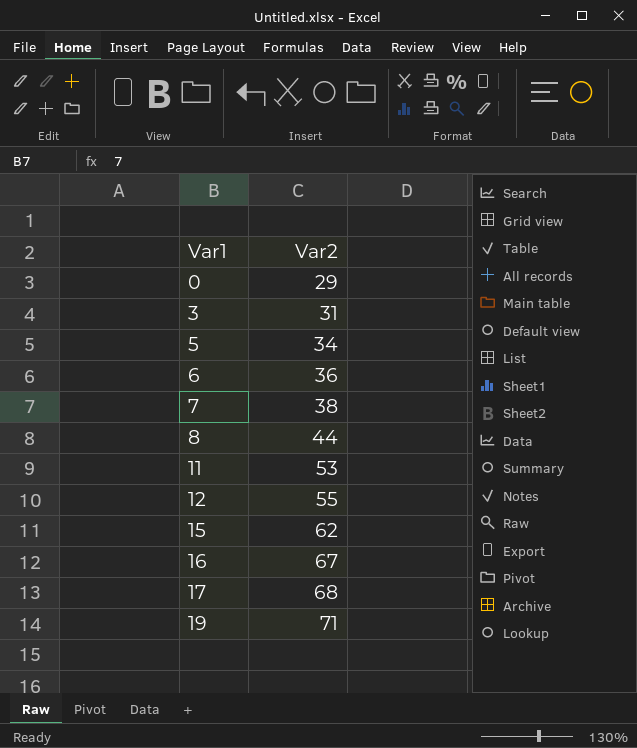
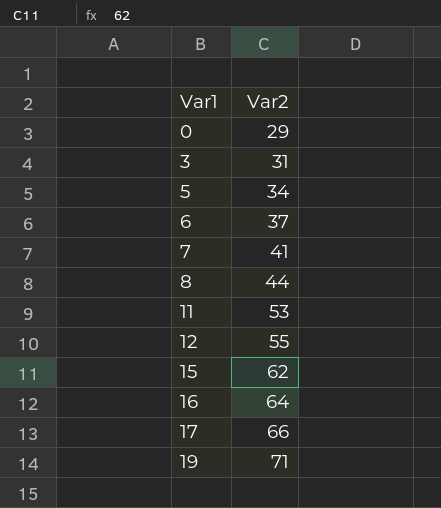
6 | Var2: 36 -> 37
7 | Var2: 38 -> 41
16 | Var2: 67 -> 64
17 | Var2: 68 -> 66

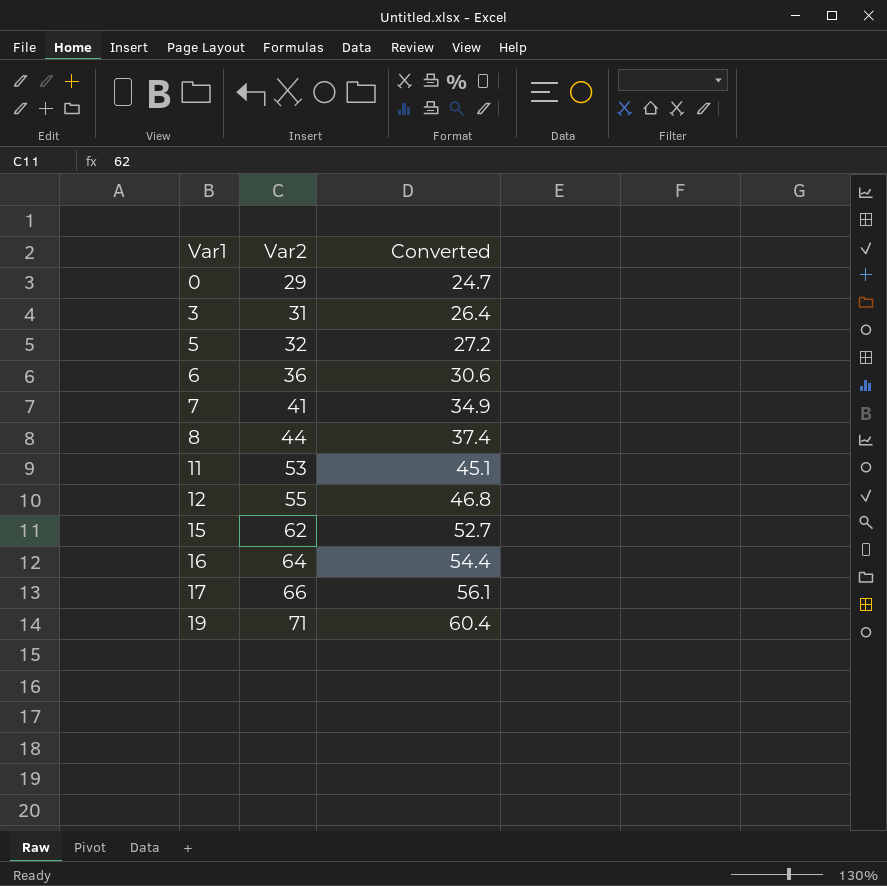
column Converted | formula: none -> [Var2] * 0.85
5 | Var2: 34 -> 32
6 | Var2: 37 -> 36

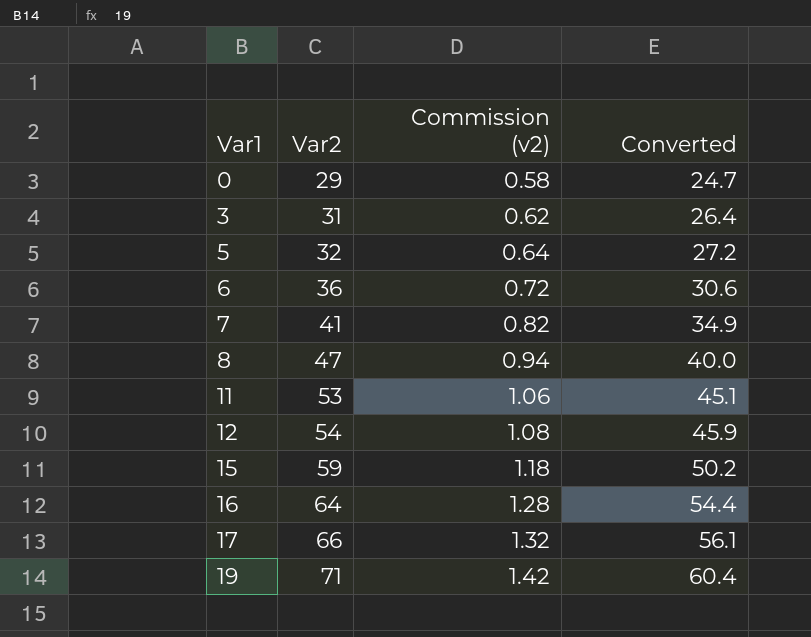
column Commission (v2) | formula: none -> [Var2] * 0.02
8 | Var2: 44 -> 47
8 | Converted: 37.4 -> 40.0
12 | Var2: 55 -> 54
12 | Converted: 46.8 -> 45.9
15 | Var2: 62 -> 59
15 | Converted: 52.7 -> 50.2

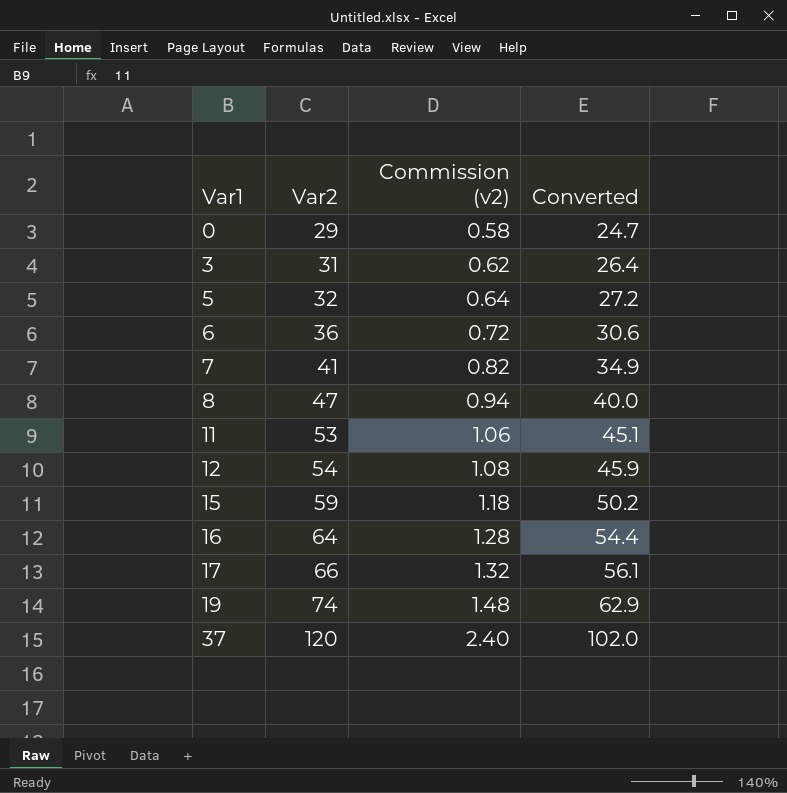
19 | Var2: 71 -> 74
19 | Commission (v2): 1.42 -> 1.48
19 | Converted: 60.4 -> 62.9
row 37: none -> 120 | 2.40 | 102.0

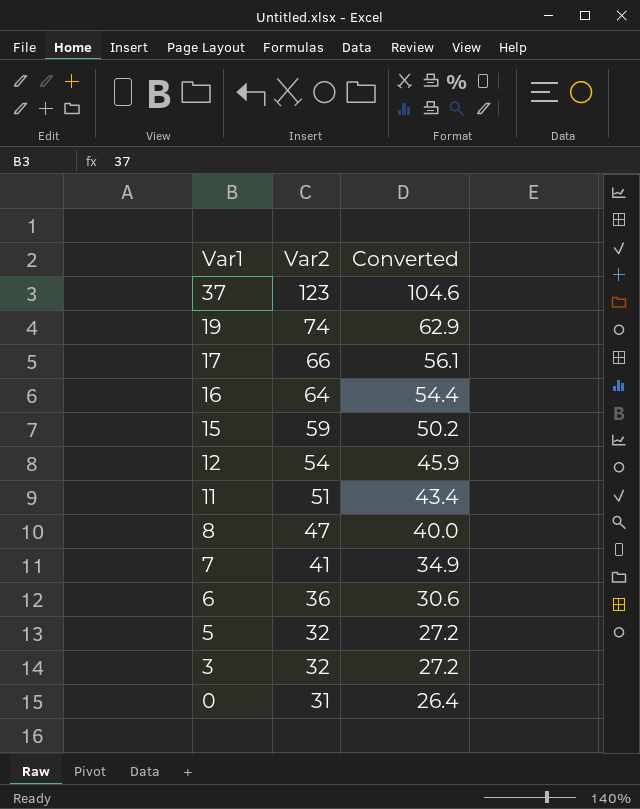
row order: Var1 ascending -> Var1 descending
column Commission (v2) | formula: [Var2] * 0.02 -> none
37 | Var2: 120 -> 123
37 | Converted: 102.0 -> 104.6
11 | Var2: 53 -> 51
11 | Converted: 45.1 -> 43.4
3 | Var2: 31 -> 32
3 | Converted: 26.4 -> 27.2
0 | Var2: 29 -> 31
0 | Converted: 24.7 -> 26.4

